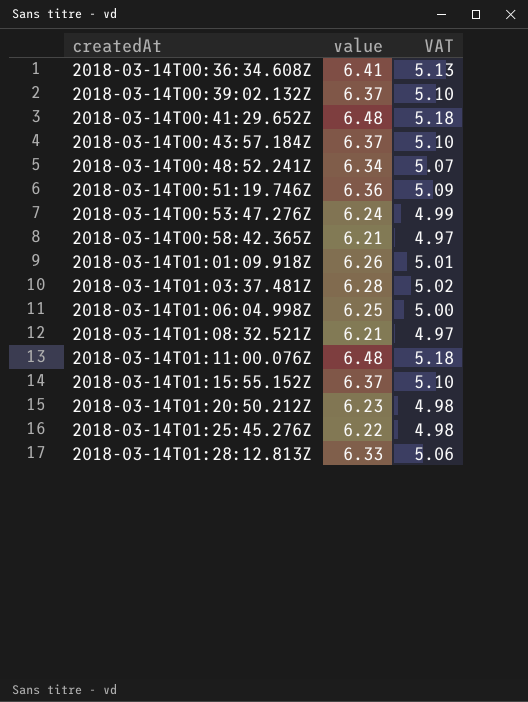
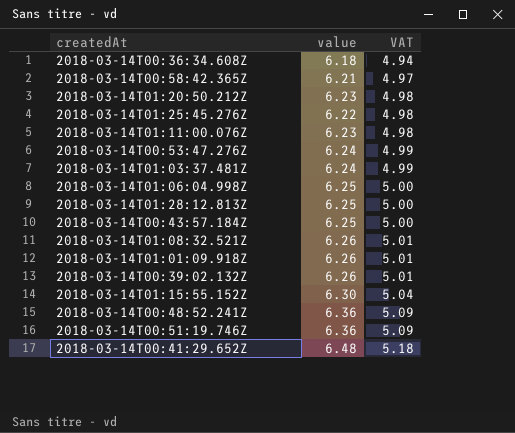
row order: createdAt ascending -> VAT ascending
2018-03-14T00:36:34.608Z | value: 6.41 -> 6.18
2018-03-14T00:36:34.608Z | VAT: 5.13 -> 4.94
2018-03-14T01:11:00.076Z | value: 6.48 -> 6.23
2018-03-14T01:11:00.076Z | VAT: 5.18 -> 4.98
2018-03-14T01:03:37.481Z | value: 6.28 -> 6.24
2018-03-14T01:03:37.481Z | VAT: 5.02 -> 4.99
2018-03-14T01:28:12.813Z | value: 6.33 -> 6.25
2018-03-14T01:28:12.813Z | VAT: 5.06 -> 5.00
2018-03-14T00:43:57.184Z | value: 6.37 -> 6.25
2018-03-14T00:43:57.184Z | VAT: 5.10 -> 5.00
2018-03-14T01:08:32.521Z | value: 6.21 -> 6.26
2018-03-14T01:08:32.521Z | VAT: 4.97 -> 5.01
2018-03-14T00:39:02.132Z | value: 6.37 -> 6.26
2018-03-14T00:39:02.132Z | VAT: 5.10 -> 5.01
2018-03-14T01:15:55.152Z | value: 6.37 -> 6.30
2018-03-14T01:15:55.152Z | VAT: 5.10 -> 5.04
2018-03-14T00:48:52.241Z | value: 6.34 -> 6.36
2018-03-14T00:48:52.241Z | VAT: 5.07 -> 5.09

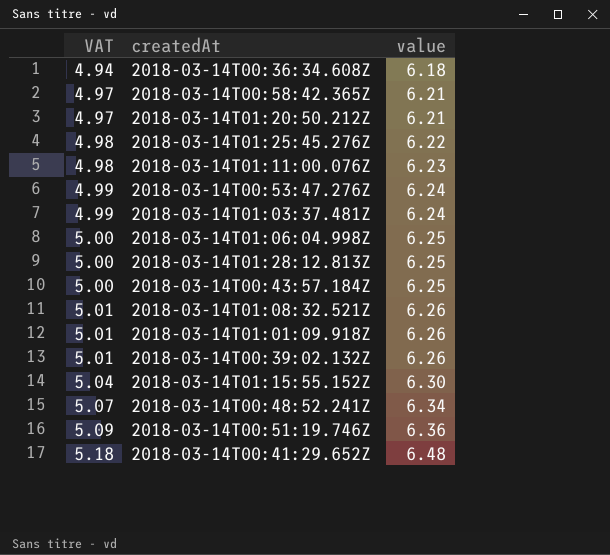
column VAT | position: 3 -> 1
2018-03-14T01:20:50.212Z | VAT: 4.98 -> 4.97
2018-03-14T01:20:50.212Z | value: 6.23 -> 6.21
2018-03-14T00:48:52.241Z | VAT: 5.09 -> 5.07
2018-03-14T00:48:52.241Z | value: 6.36 -> 6.34

